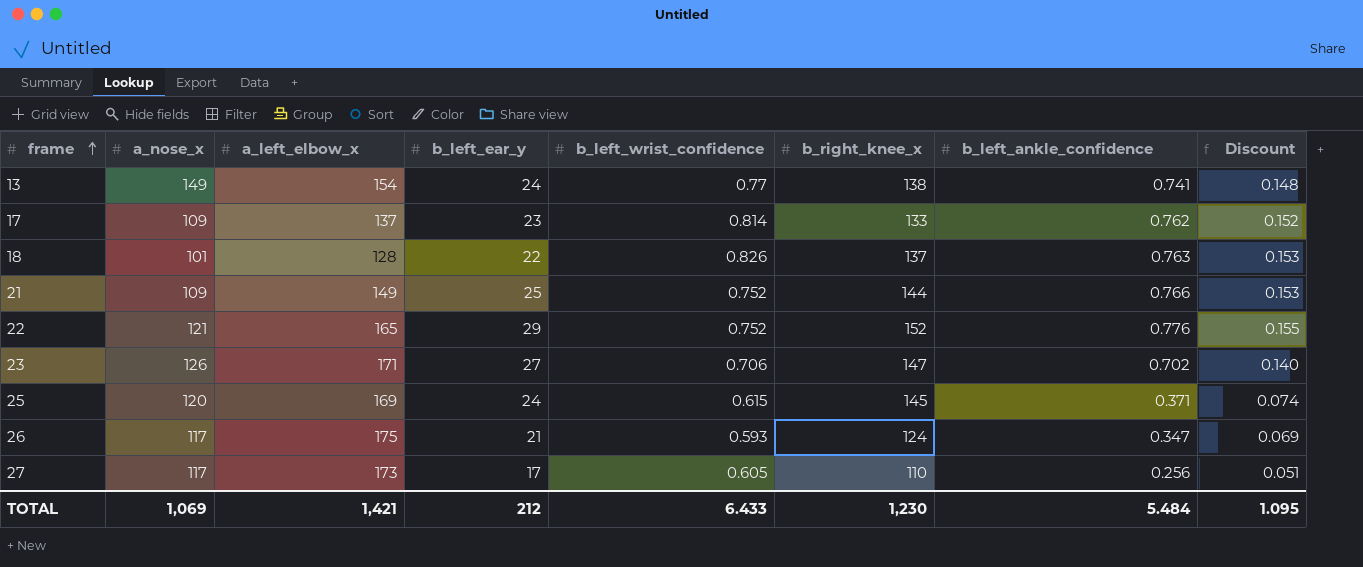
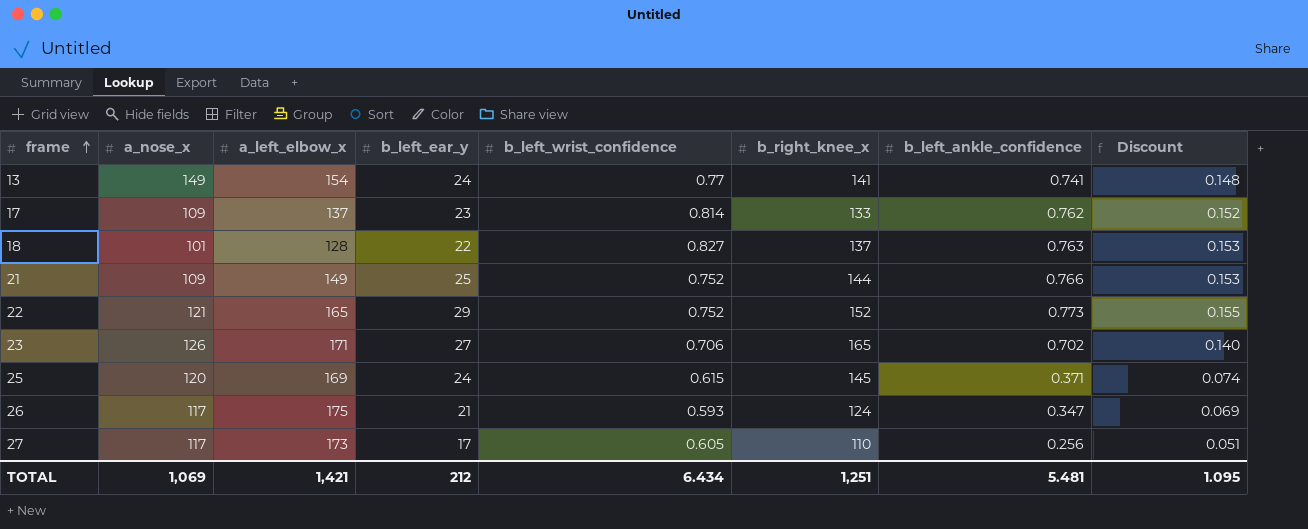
13 | b_right_knee_x: 138 -> 141
18 | b_left_wrist_confidence: 0.826 -> 0.827
22 | b_left_ankle_confidence: 0.776 -> 0.773
23 | b_right_knee_x: 147 -> 165
TOTAL | b_left_wrist_confidence: 6.433 -> 6.434
TOTAL | b_right_knee_x: 1,230 -> 1,251
TOTAL | b_left_ankle_confidence: 5.484 -> 5.481

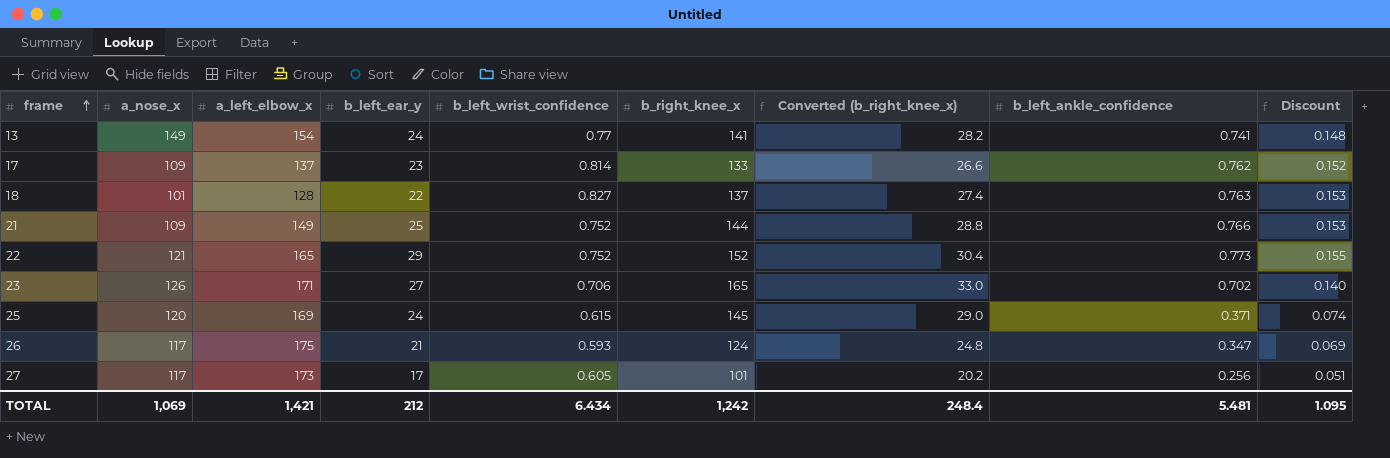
column Converted (b_right_knee_x) | formula: none -> [b_right_knee_x] * 0.2
27 | b_right_knee_x: 110 -> 101
TOTAL | b_right_knee_x: 1,251 -> 1,242

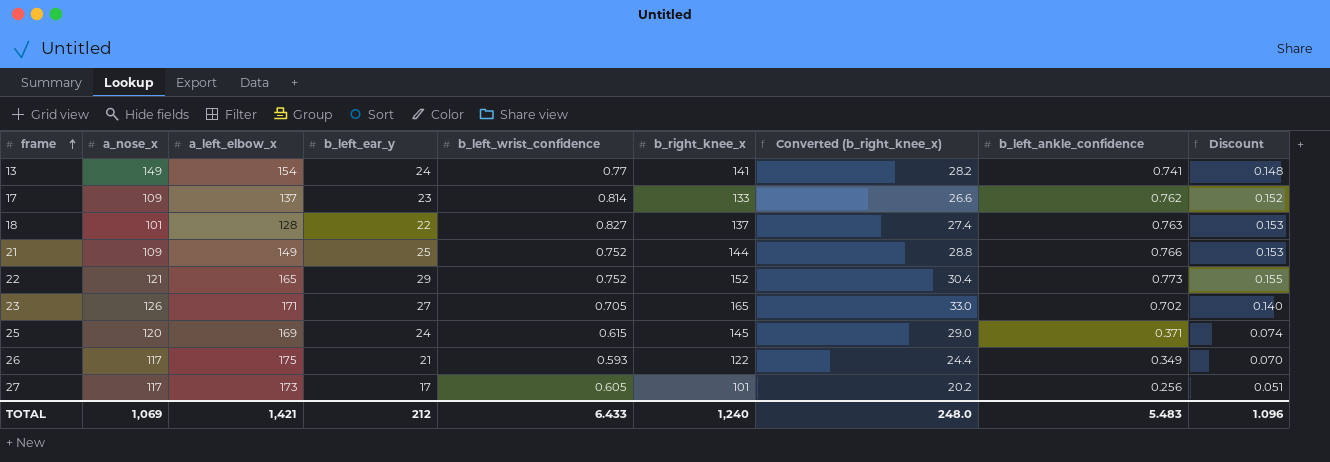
23 | b_left_wrist_confidence: 0.706 -> 0.705
26 | b_right_knee_x: 124 -> 122
26 | Converted (b_right_knee_x): 24.8 -> 24.4
26 | b_left_ankle_confidence: 0.347 -> 0.349
26 | Discount: 0.069 -> 0.070
TOTAL | b_left_wrist_confidence: 6.434 -> 6.433
TOTAL | b_right_knee_x: 1,242 -> 1,240
TOTAL | Converted (b_right_knee_x): 248.4 -> 248.0
TOTAL | b_left_ankle_confidence: 5.481 -> 5.483
TOTAL | Discount: 1.095 -> 1.096

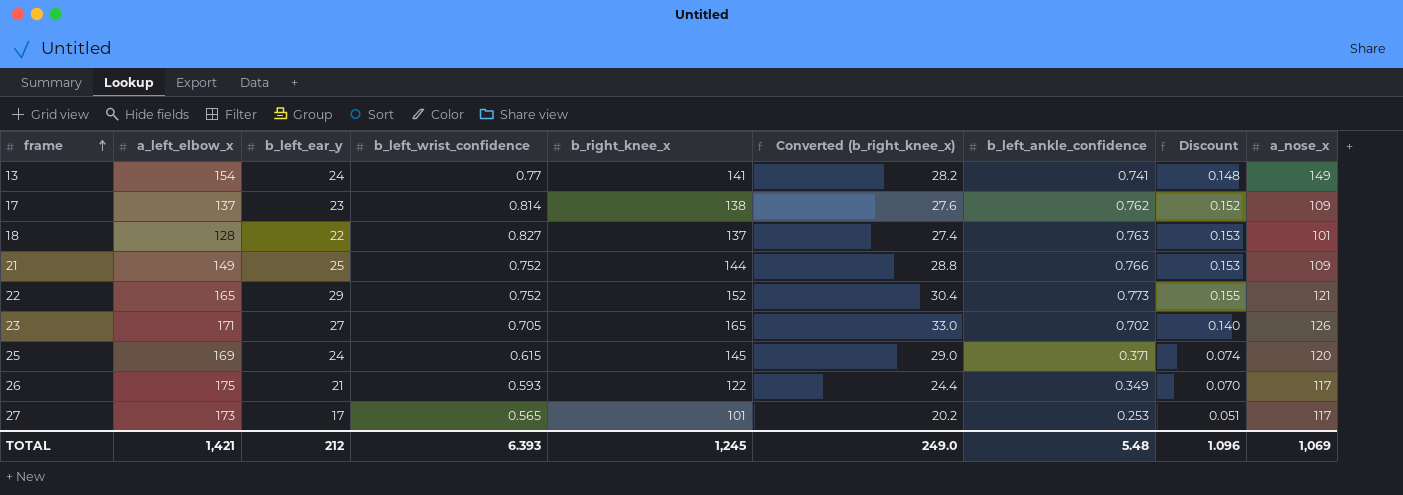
column a_nose_x | position: 2 -> 9
17 | b_right_knee_x: 133 -> 138
17 | Converted (b_right_knee_x): 26.6 -> 27.6
27 | b_left_wrist_confidence: 0.605 -> 0.565
27 | b_left_ankle_confidence: 0.256 -> 0.253
TOTAL | b_left_wrist_confidence: 6.433 -> 6.393
TOTAL | b_right_knee_x: 1,240 -> 1,245
TOTAL | Converted (b_right_knee_x): 248.0 -> 249.0
TOTAL | b_left_ankle_confidence: 5.483 -> 5.48

